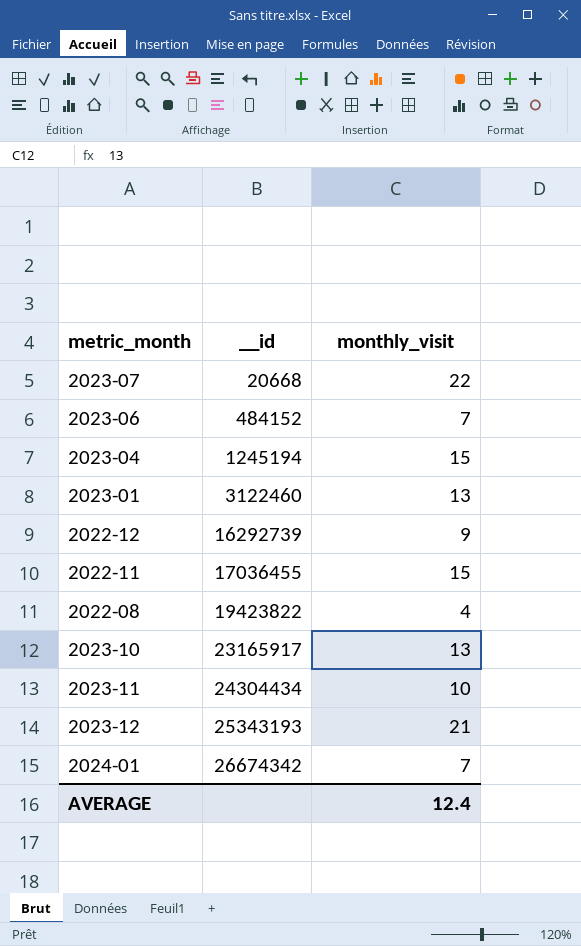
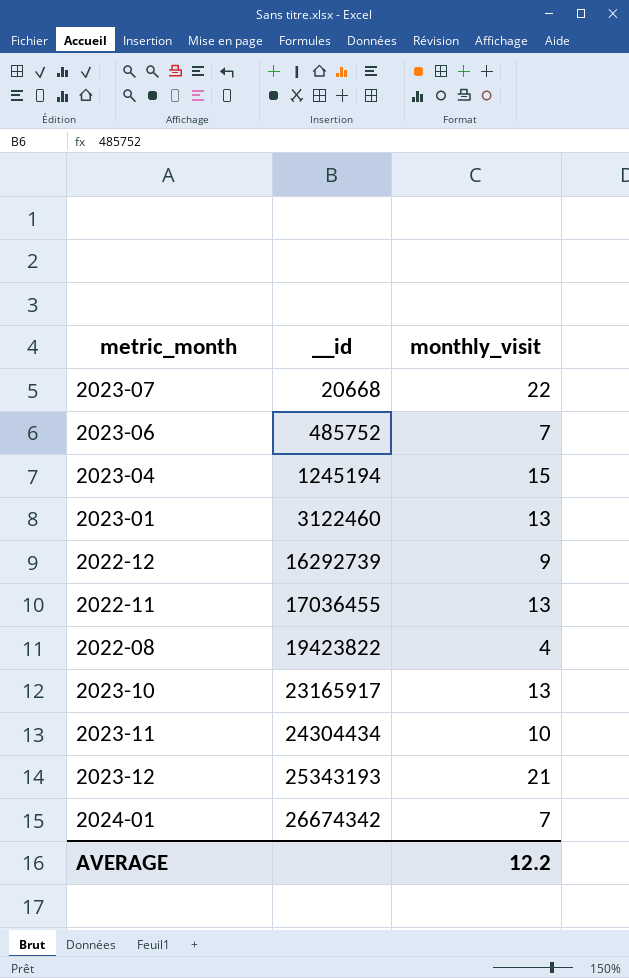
2023-06 | __id: 484152 -> 485752
2022-11 | monthly_visit: 15 -> 13
AVERAGE | monthly_visit: 12.4 -> 12.2

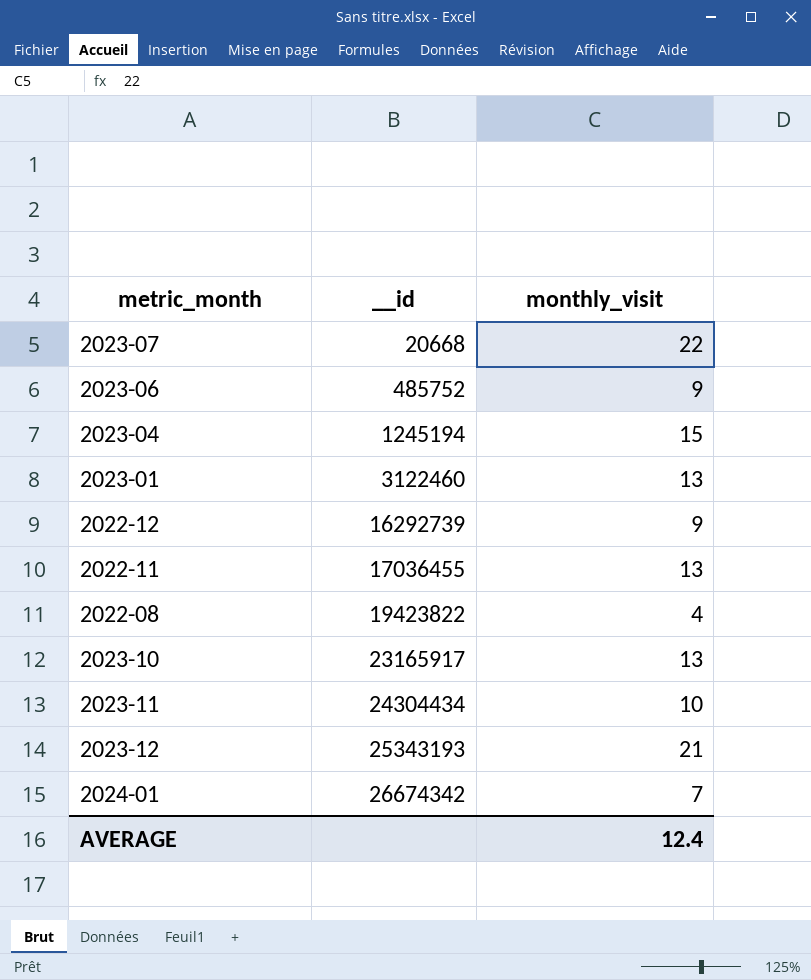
2023-06 | monthly_visit: 7 -> 9
AVERAGE | monthly_visit: 12.2 -> 12.4

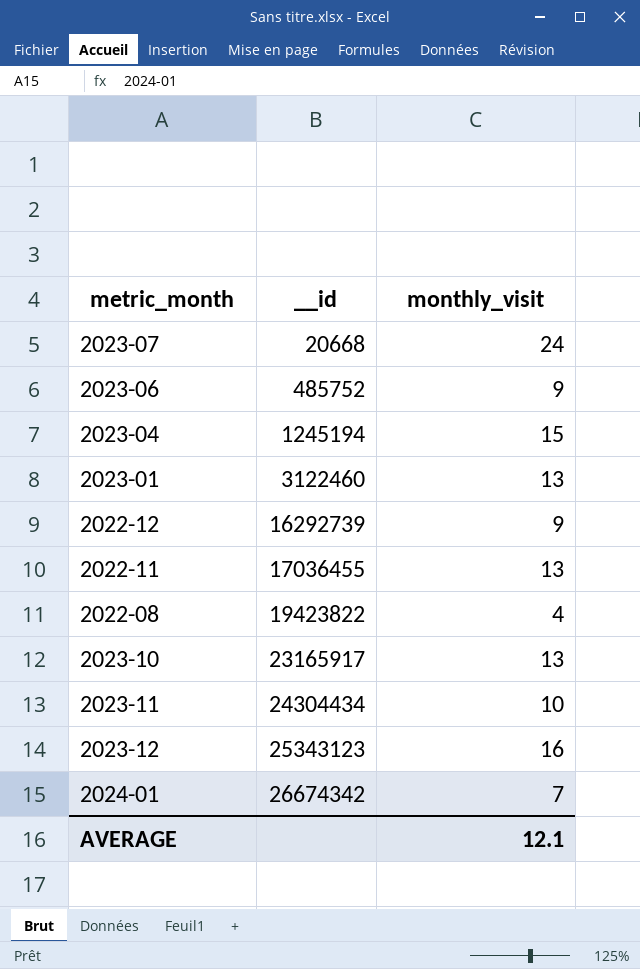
2023-07 | monthly_visit: 22 -> 24
2023-12 | __id: 25343193 -> 25343123
2023-12 | monthly_visit: 21 -> 16
AVERAGE | monthly_visit: 12.4 -> 12.1

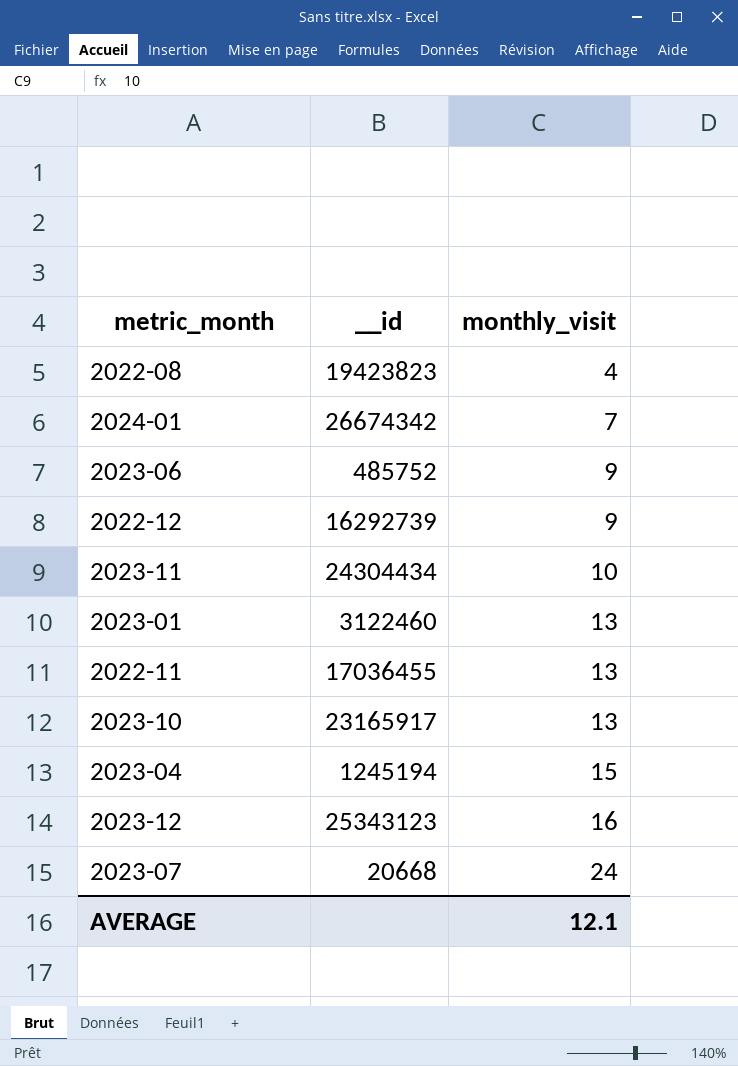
row order: __id ascending -> monthly_visit ascending
2022-08 | __id: 19423822 -> 19423823

